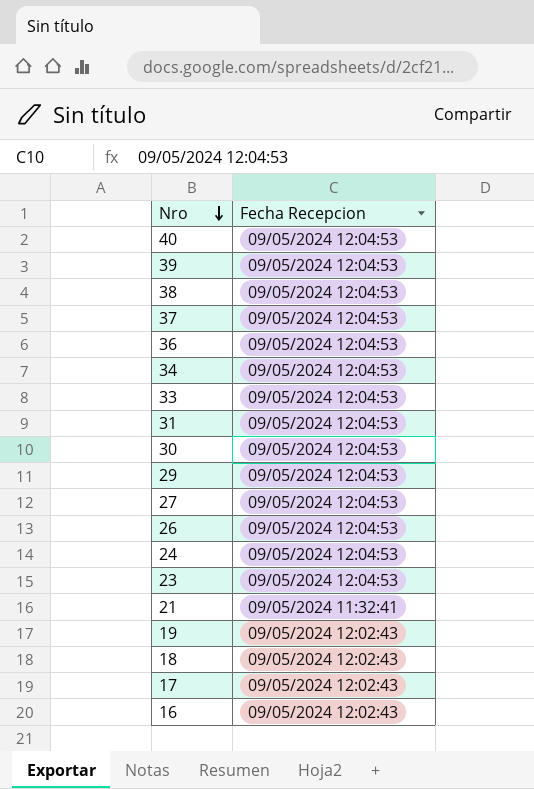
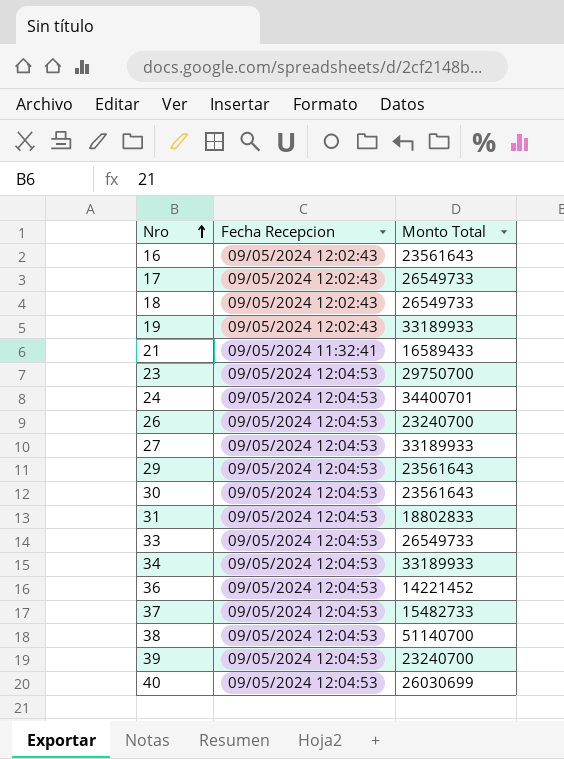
row order: Nro descending -> Nro ascending
column Monto Total | position: none -> 3

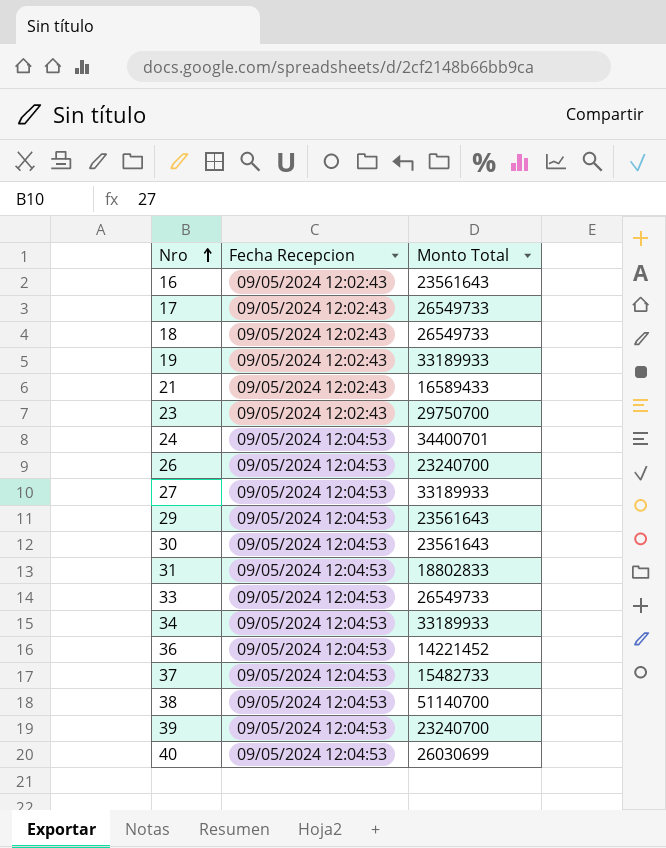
21 | Fecha Recepcion: 09/05/2024 11:32:41 -> 09/05/2024 12:02:43
23 | Fecha Recepcion: 09/05/2024 12:04:53 -> 09/05/2024 12:02:43

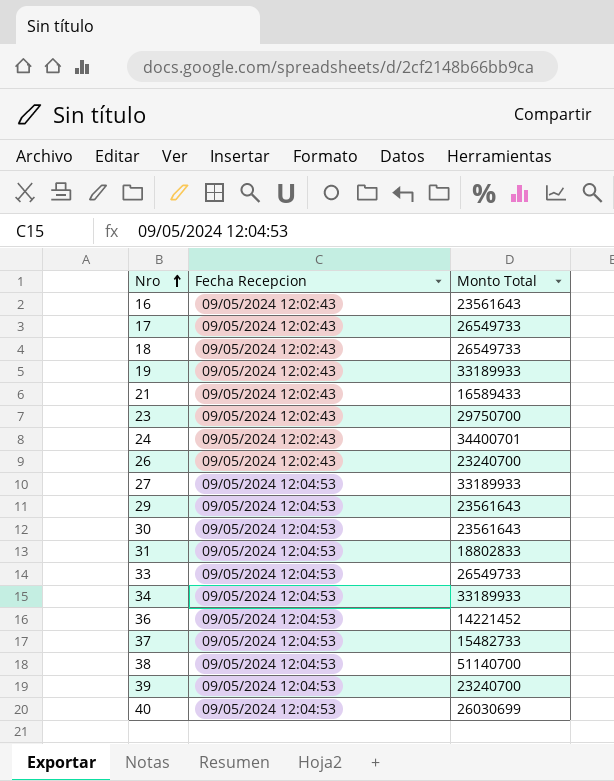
24 | Fecha Recepcion: 09/05/2024 12:04:53 -> 09/05/2024 12:02:43
26 | Fecha Recepcion: 09/05/2024 12:04:53 -> 09/05/2024 12:02:43

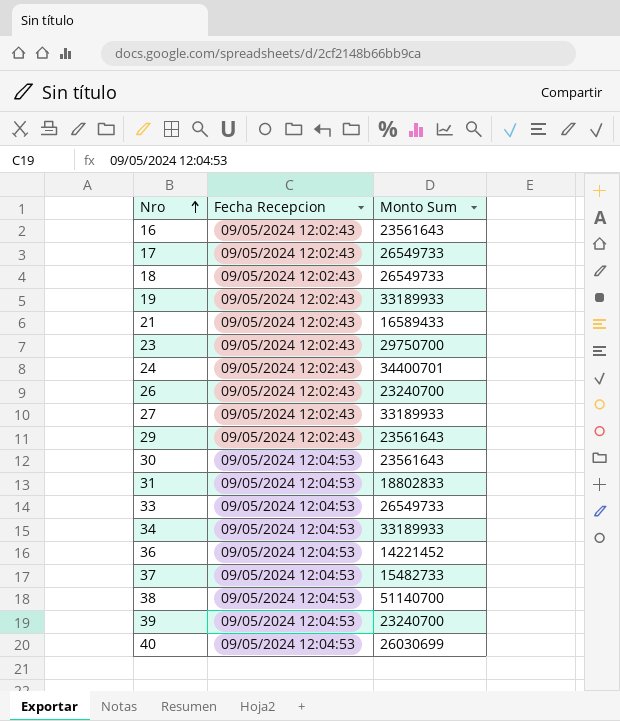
column name: Monto Total -> Monto Sum
27 | Fecha Recepcion: 09/05/2024 12:04:53 -> 09/05/2024 12:02:43
29 | Fecha Recepcion: 09/05/2024 12:04:53 -> 09/05/2024 12:02:43

